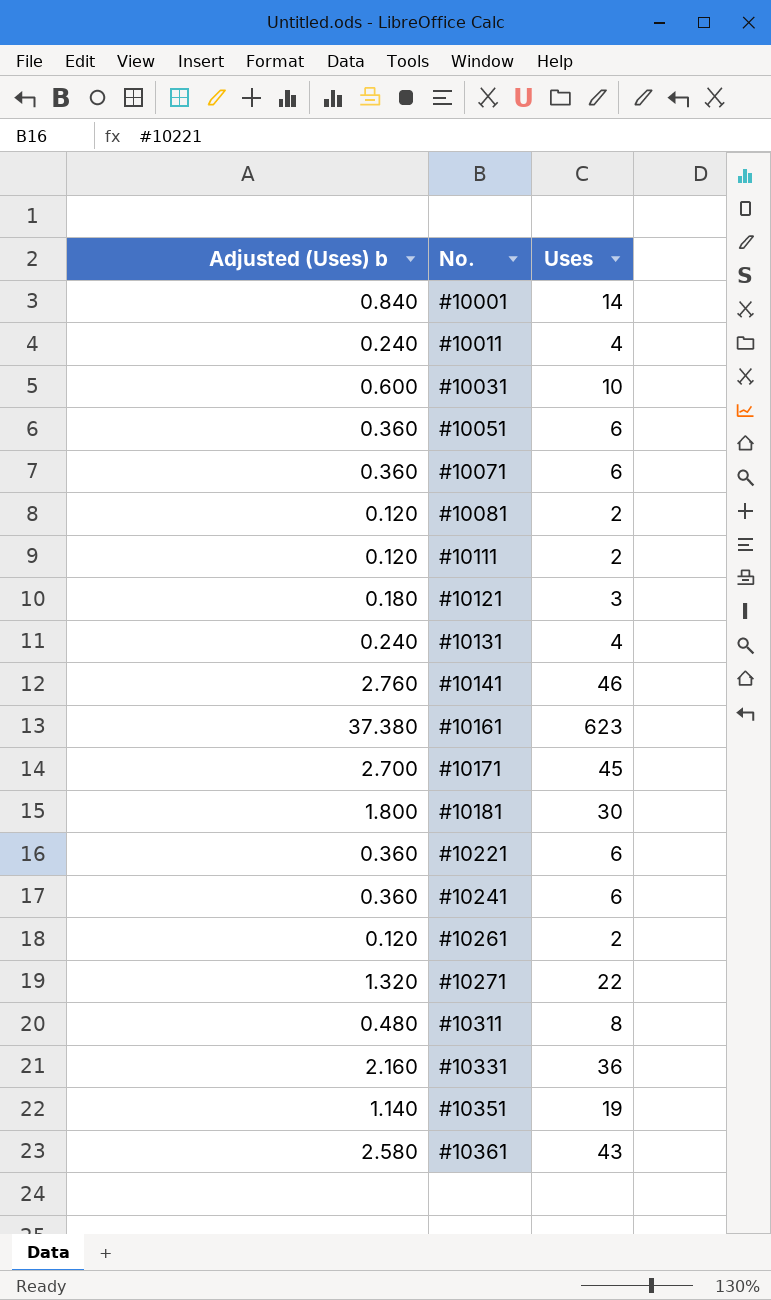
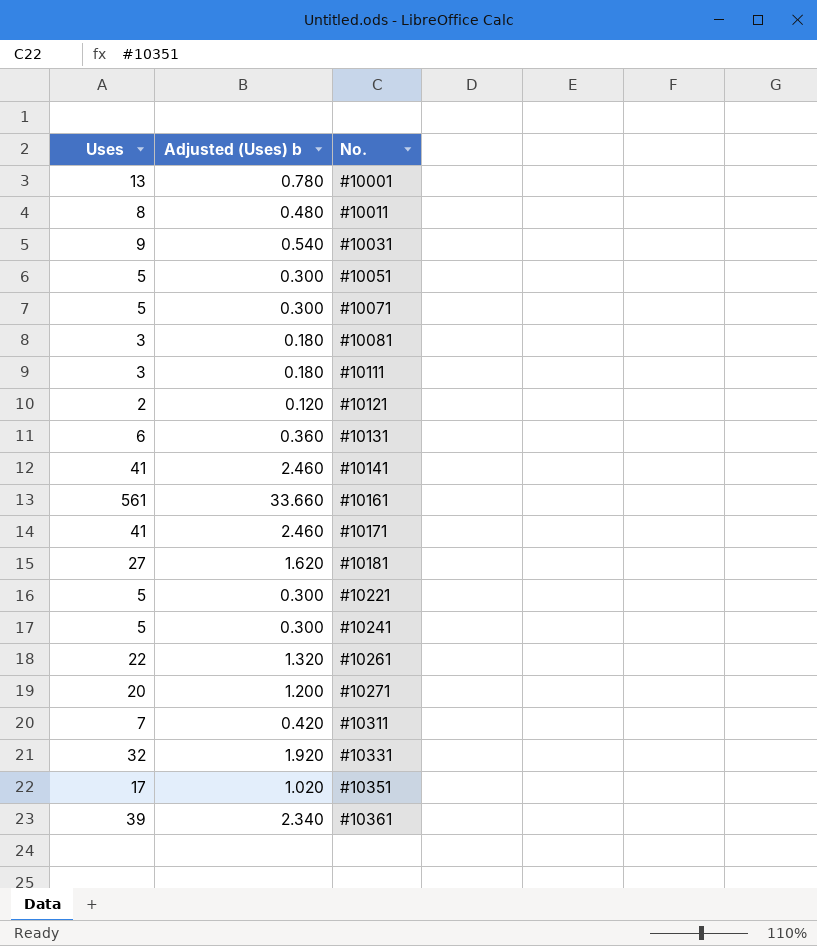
column Uses | position: 3 -> 1
#10001 | Uses: 14 -> 13
#10001 | Adjusted (Uses) b: 0.840 -> 0.780
#10011 | Uses: 4 -> 8
#10011 | Adjusted (Uses) b: 0.240 -> 0.480
#10031 | Uses: 10 -> 9
#10031 | Adjusted (Uses) b: 0.600 -> 0.540
#10051 | Uses: 6 -> 5
#10051 | Adjusted (Uses) b: 0.360 -> 0.300
#10071 | Uses: 6 -> 5
#10071 | Adjusted (Uses) b: 0.360 -> 0.300
#10081 | Uses: 2 -> 3
#10081 | Adjusted (Uses) b: 0.120 -> 0.180
#10111 | Uses: 2 -> 3
#10111 | Adjusted (Uses) b: 0.120 -> 0.180
#10121 | Uses: 3 -> 2
#10121 | Adjusted (Uses) b: 0.180 -> 0.120
#10131 | Uses: 4 -> 6
#10131 | Adjusted (Uses) b: 0.240 -> 0.360
#10141 | Uses: 46 -> 41
#10141 | Adjusted (Uses) b: 2.760 -> 2.460
#10161 | Uses: 623 -> 561
#10161 | Adjusted (Uses) b: 37.380 -> 33.660
#10171 | Uses: 45 -> 41
#10171 | Adjusted (Uses) b: 2.700 -> 2.460
#10181 | Uses: 30 -> 27
#10181 | Adjusted (Uses) b: 1.800 -> 1.620
#10221 | Uses: 6 -> 5
#10221 | Adjusted (Uses) b: 0.360 -> 0.300
#10241 | Uses: 6 -> 5
#10241 | Adjusted (Uses) b: 0.360 -> 0.300
#10261 | Uses: 2 -> 22
#10261 | Adjusted (Uses) b: 0.120 -> 1.320
#10271 | Uses: 22 -> 20
#10271 | Adjusted (Uses) b: 1.320 -> 1.200
#10311 | Uses: 8 -> 7
#10311 | Adjusted (Uses) b: 0.480 -> 0.420
#10331 | Uses: 36 -> 32
#10331 | Adjusted (Uses) b: 2.160 -> 1.920
#10351 | Uses: 19 -> 17
#10351 | Adjusted (Uses) b: 1.140 -> 1.020
#10361 | Uses: 43 -> 39
#10361 | Adjusted (Uses) b: 2.580 -> 2.340

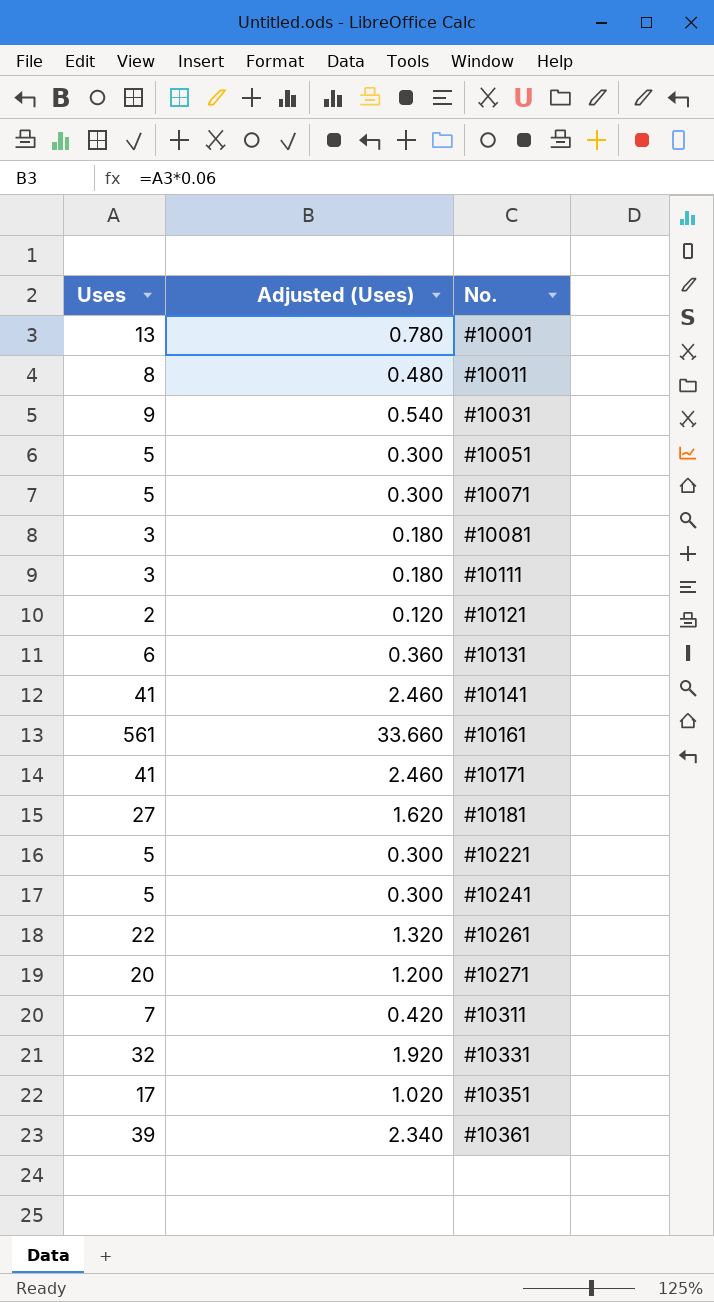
column name: Adjusted (Uses) b -> Adjusted (Uses)

